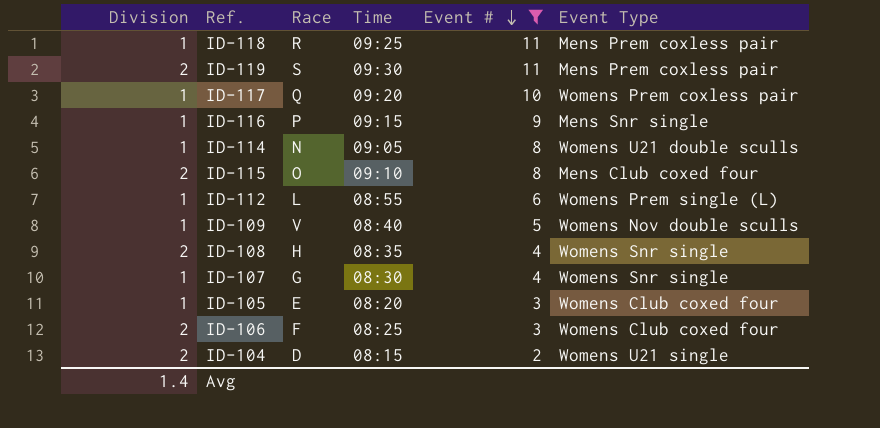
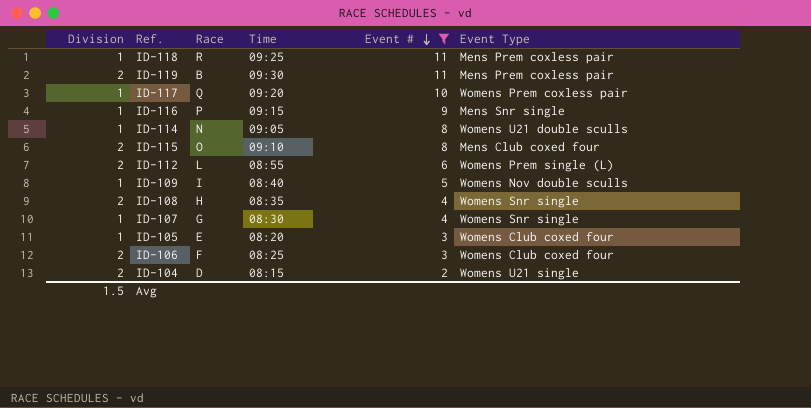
ID-119 | Race: S -> B
ID-112 | Division: 1 -> 2
ID-109 | Race: V -> I
Avg | Division: 1.4 -> 1.5

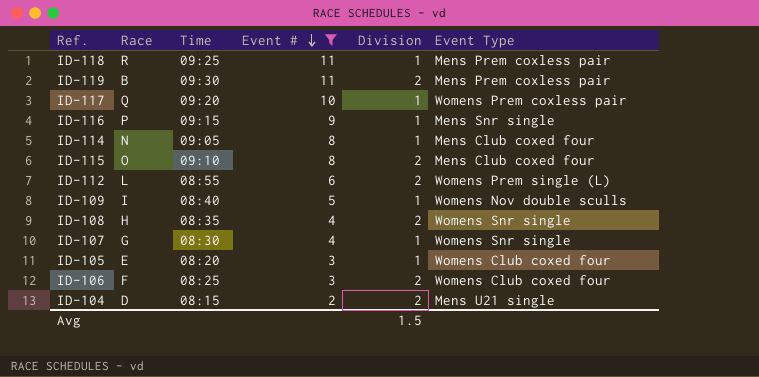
column Division | position: 1 -> 5
ID-114 | Event Type: Womens U21 double sculls -> Mens Club coxed four
ID-104 | Event Type: Womens U21 single -> Mens U21 single

